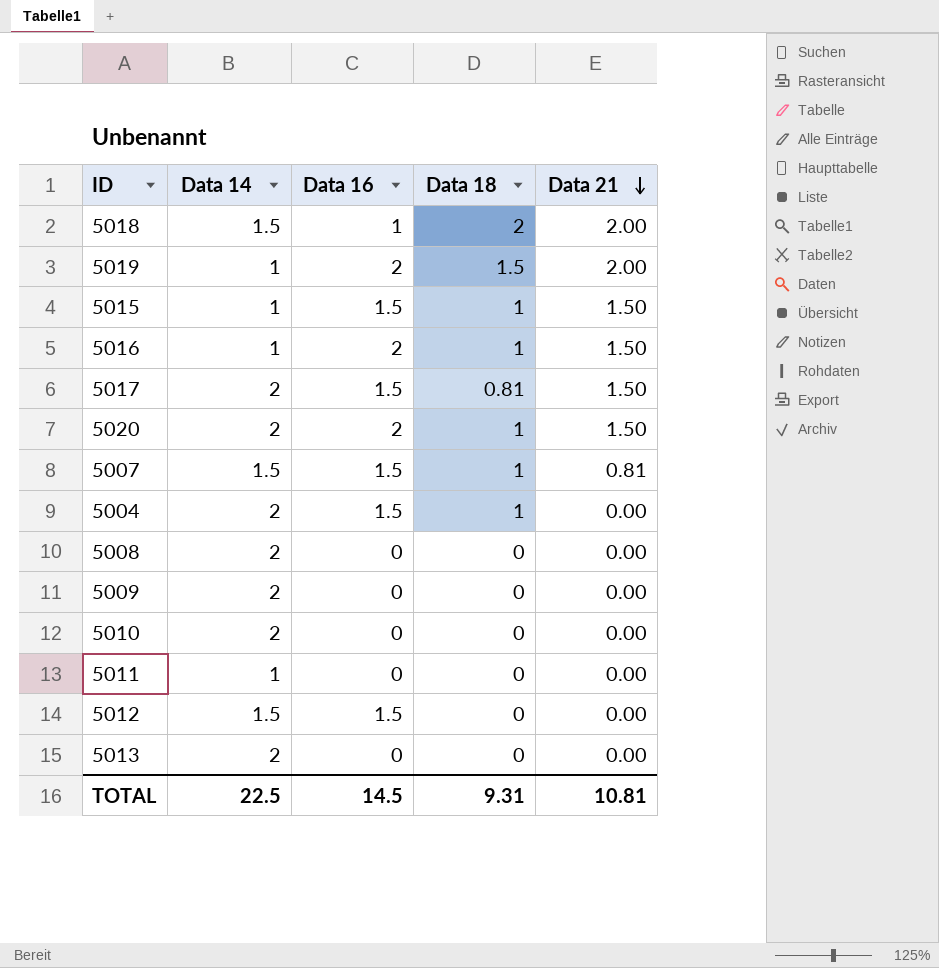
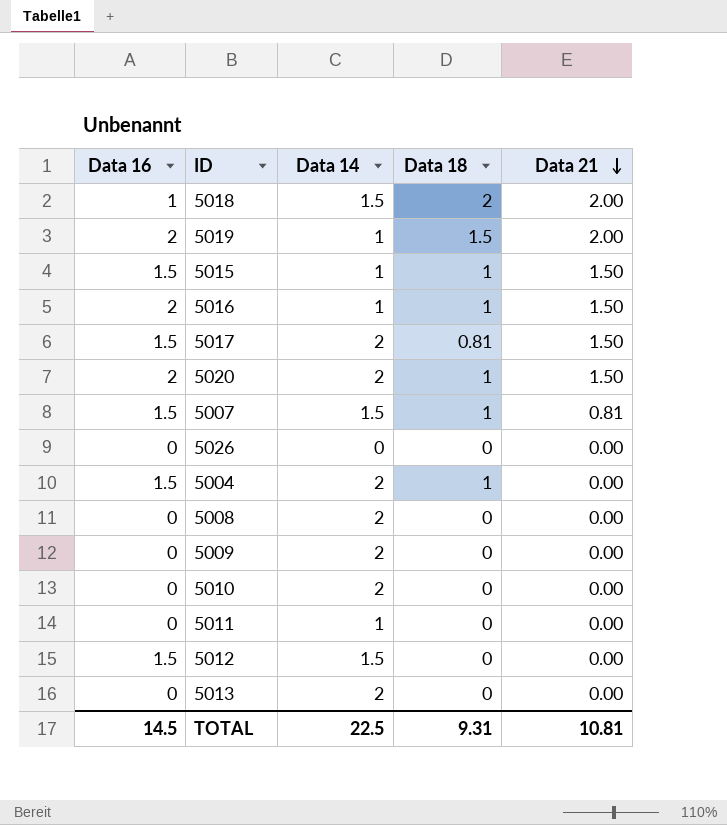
column Data 16 | position: 3 -> 1
row 5026: none -> 0 | 0 | 0 | 0.00

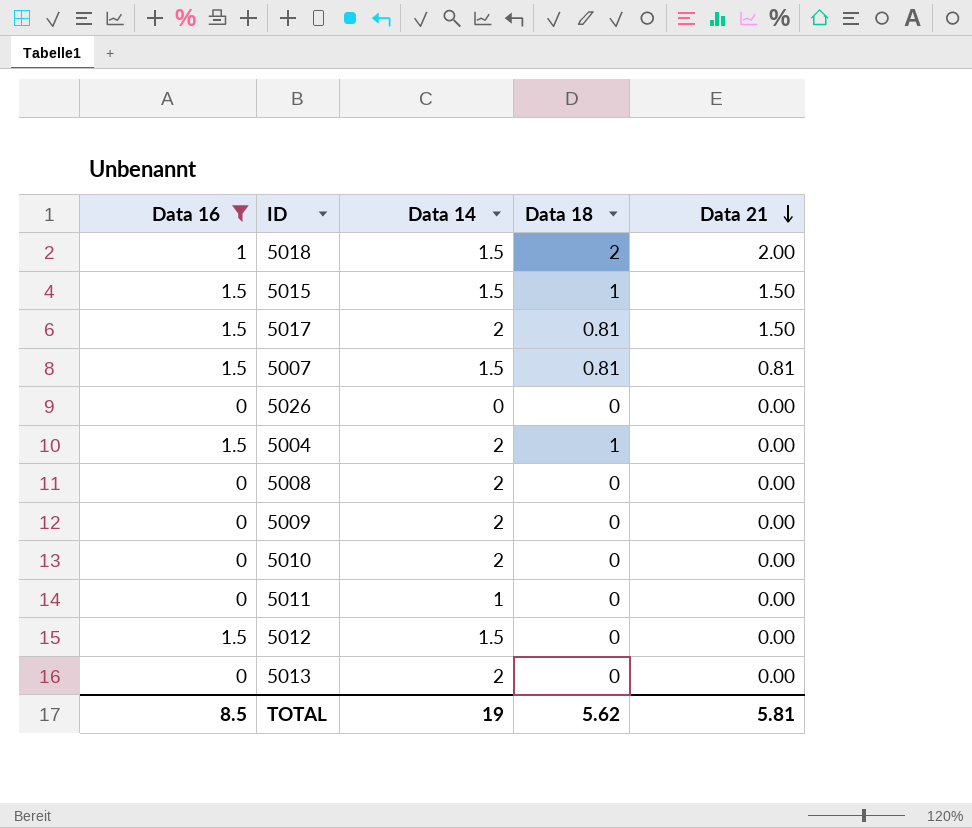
filter: none -> Data 16 != 2
5015 | Data 14: 1 -> 1.5
5007 | Data 18: 1 -> 0.81
TOTAL | Data 16: 14.5 -> 8.5
TOTAL | Data 14: 22.5 -> 19
TOTAL | Data 18: 9.31 -> 5.62
TOTAL | Data 21: 10.81 -> 5.81

